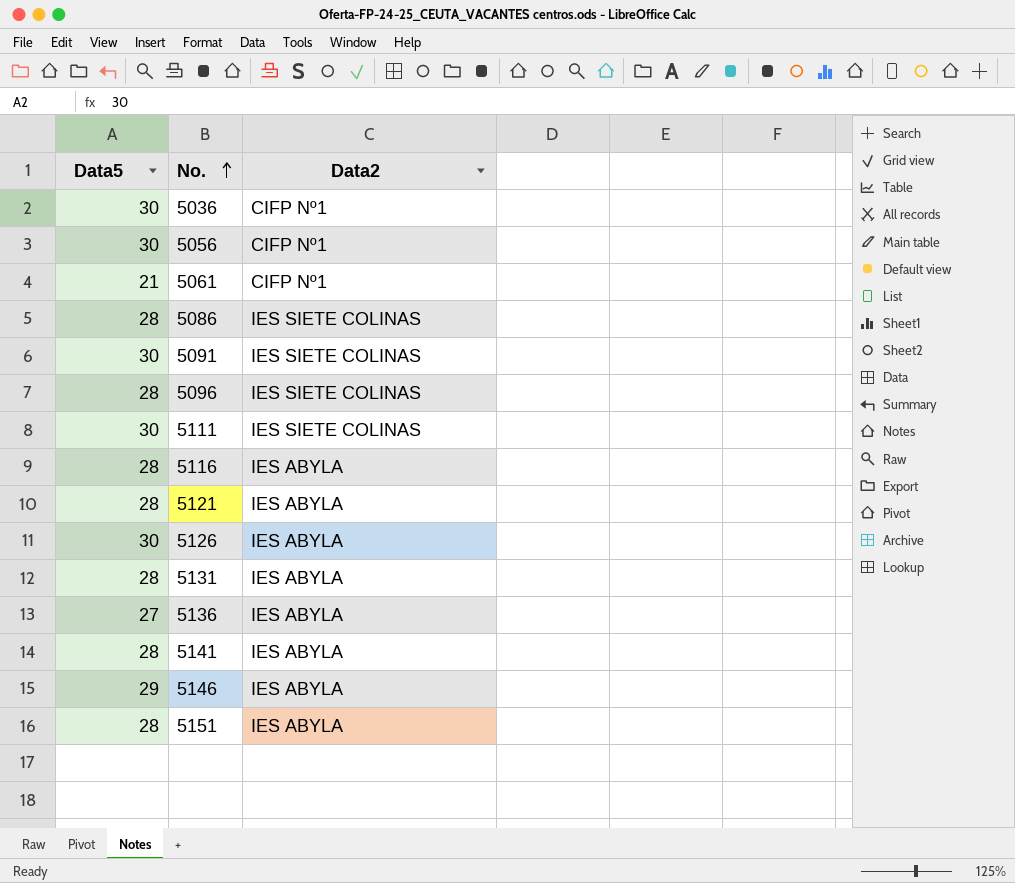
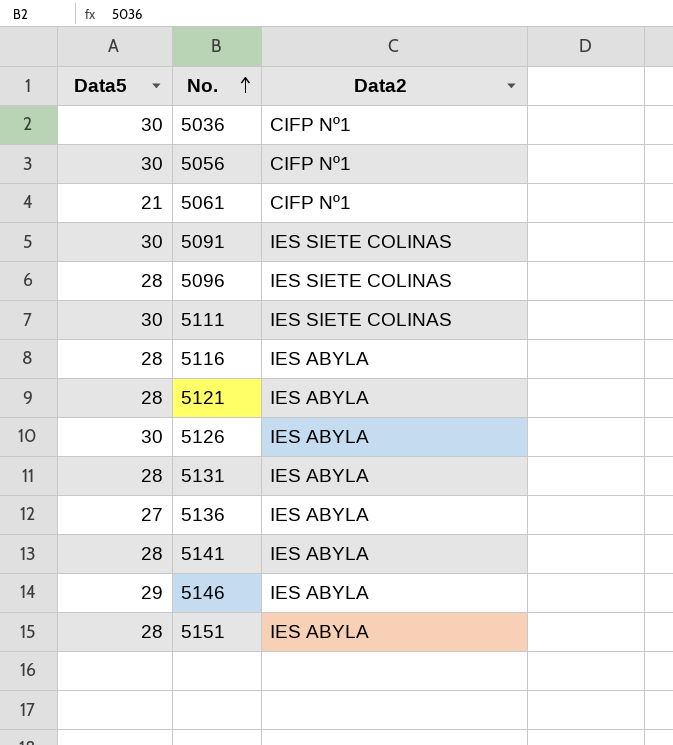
row 5086: 28 | IES SIETE COLINAS -> none

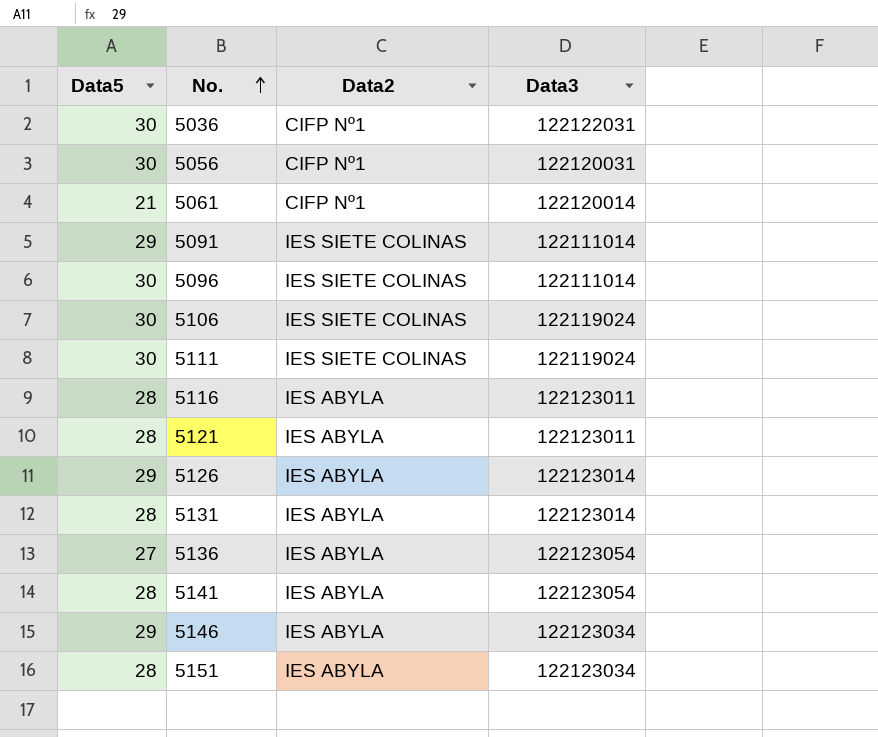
column Data3 | position: none -> 4
5091 | Data5: 30 -> 29
5096 | Data5: 28 -> 30
row 5106: none -> 30 | IES SIETE COLINAS | 122119024
5126 | Data5: 30 -> 29

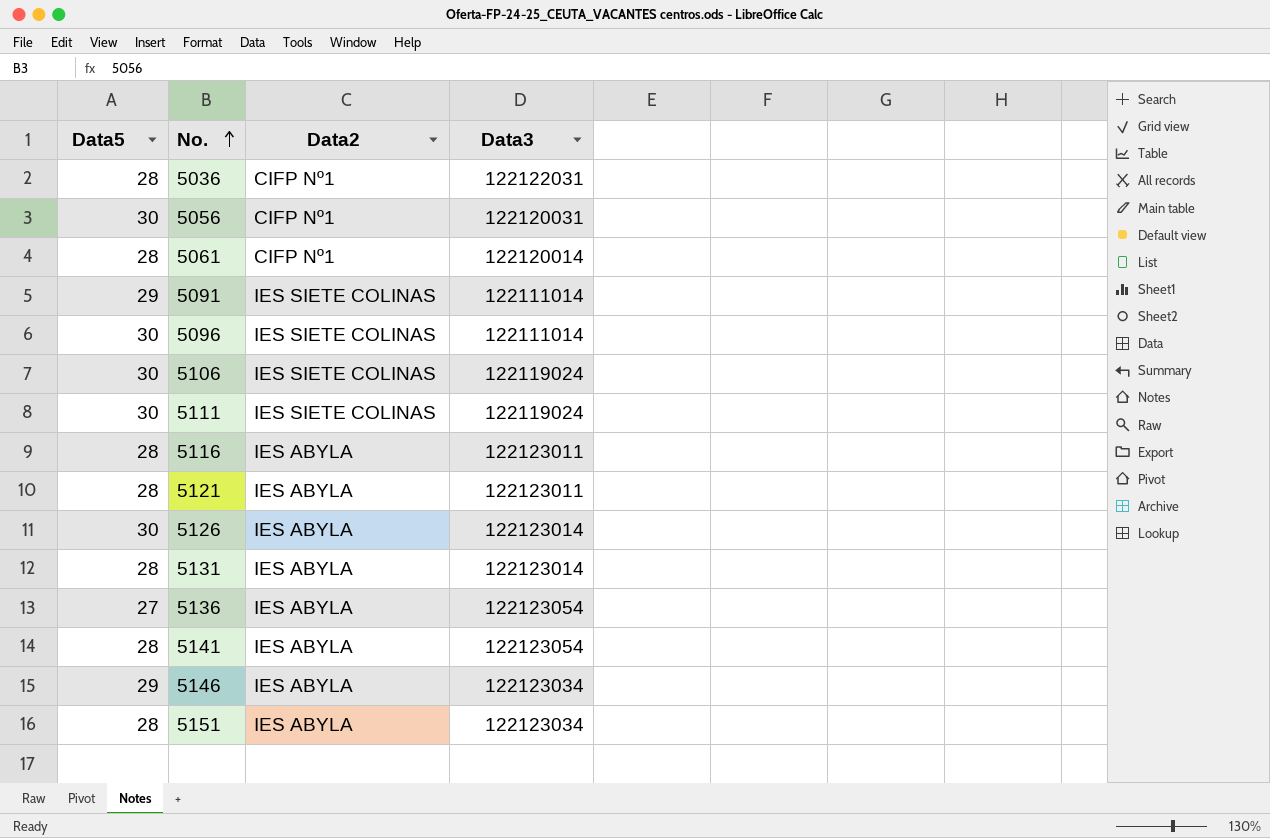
5036 | Data5: 30 -> 28
5061 | Data5: 21 -> 28
5126 | Data5: 29 -> 30

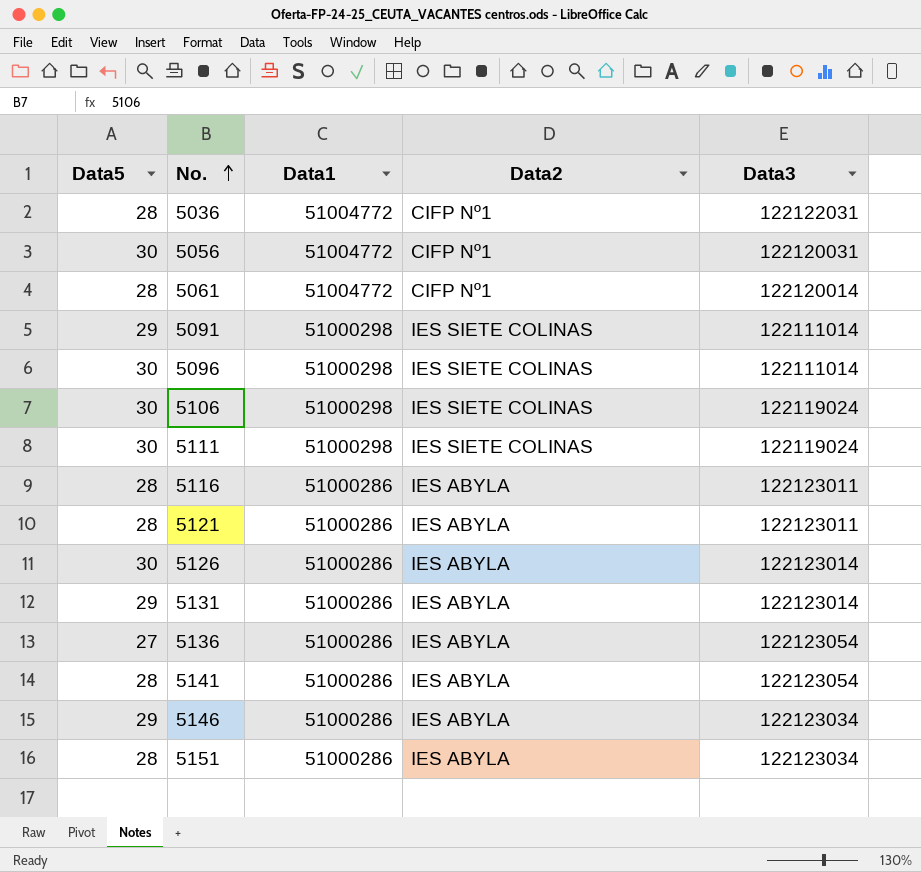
column Data1 | position: none -> 3
5131 | Data5: 28 -> 29

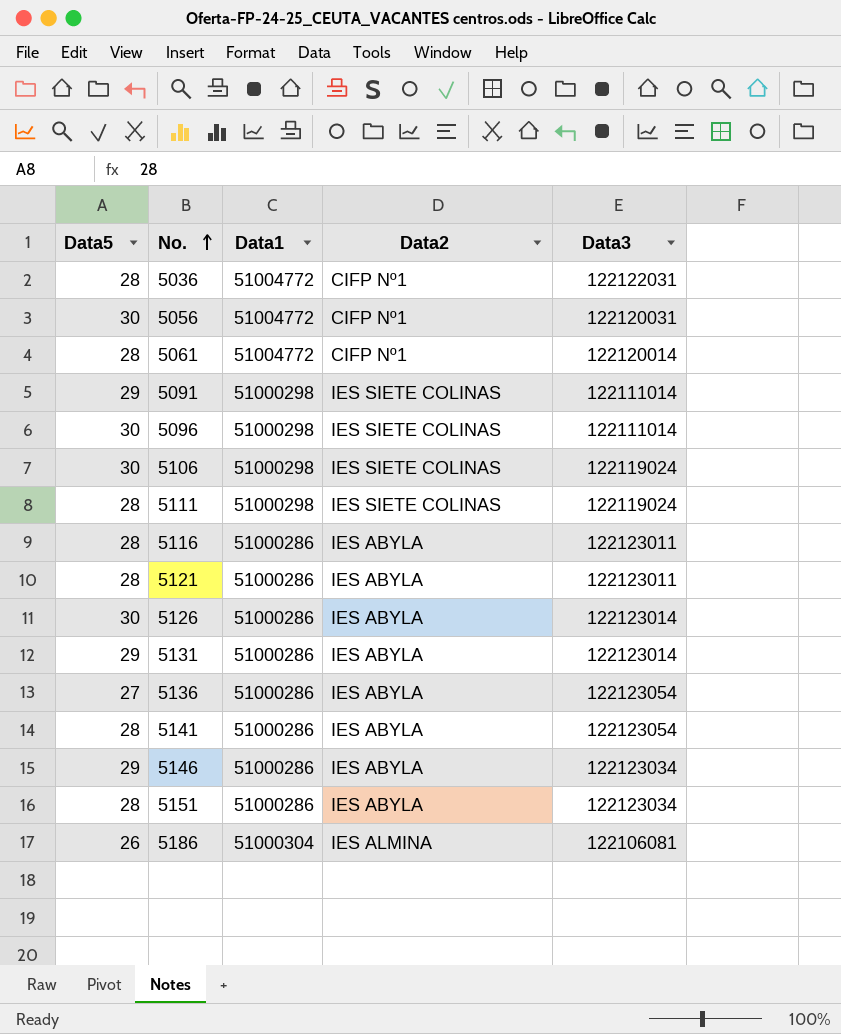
5111 | Data5: 30 -> 28
row 5186: none -> 26 | 51000304 | IES ALMINA | 122106081

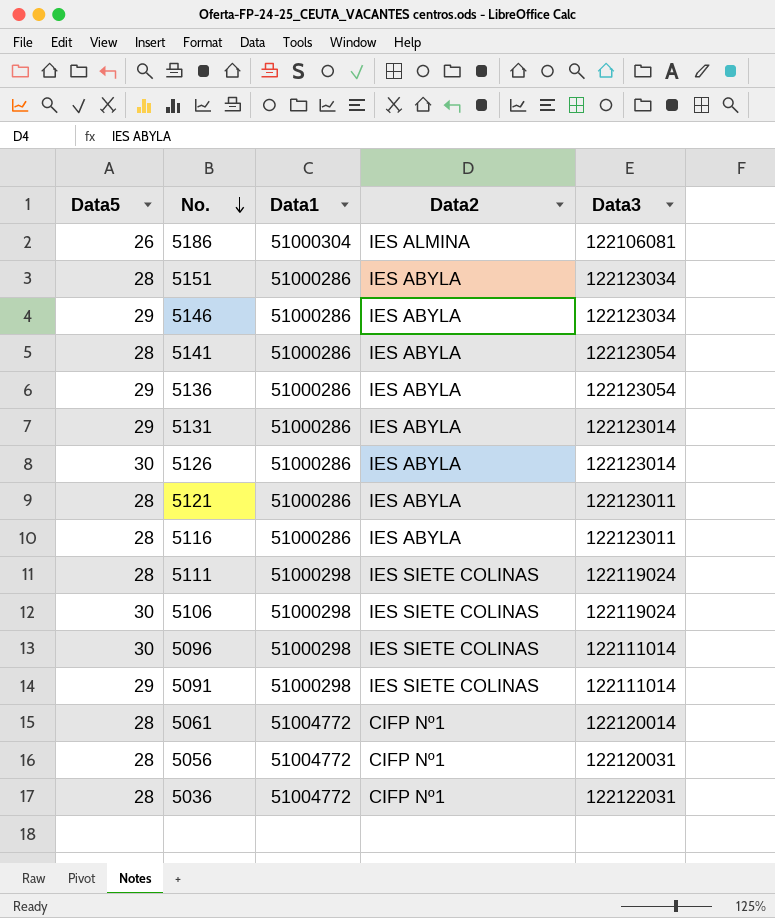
row order: No. ascending -> No. descending
5136 | Data5: 27 -> 29
5056 | Data5: 30 -> 28

